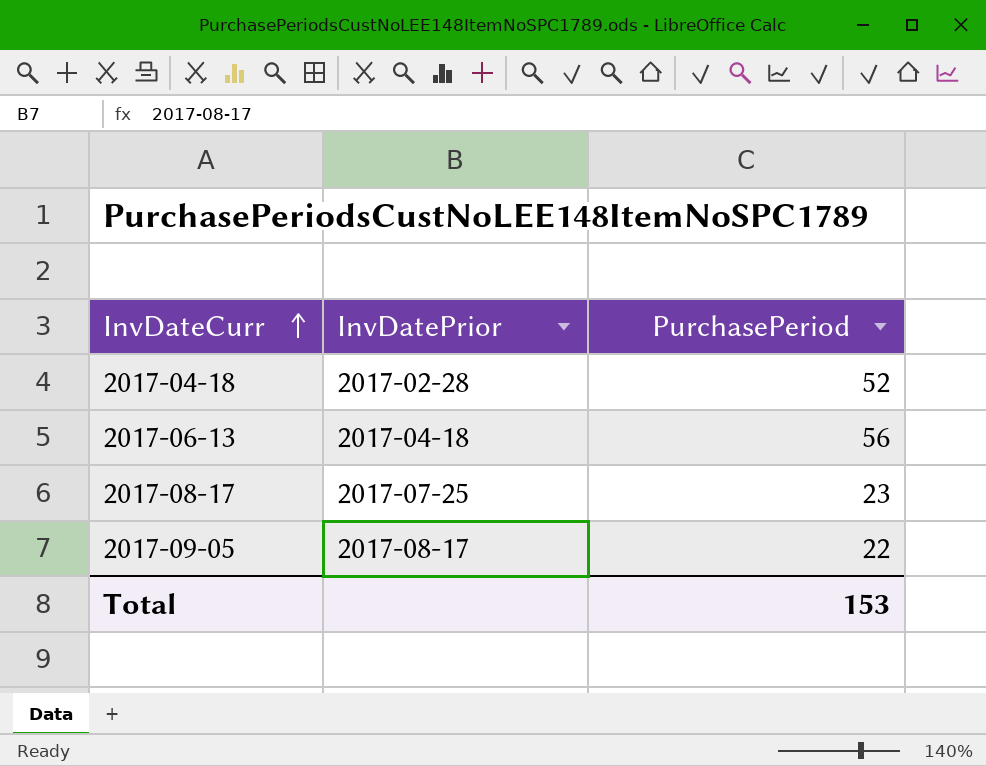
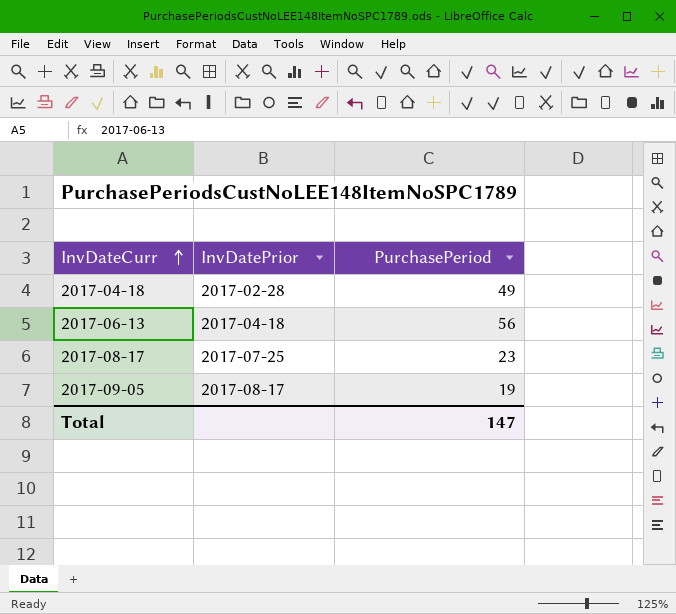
2017-04-18 | PurchasePeriod: 52 -> 49
2017-09-05 | PurchasePeriod: 22 -> 19
Total | PurchasePeriod: 153 -> 147

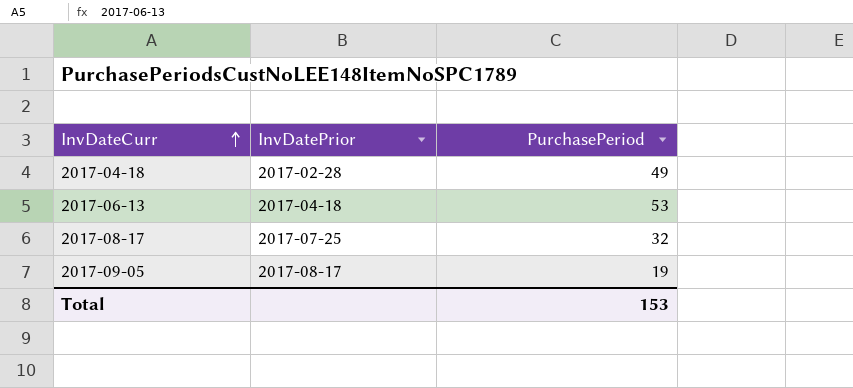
2017-06-13 | PurchasePeriod: 56 -> 53
2017-08-17 | PurchasePeriod: 23 -> 32
Total | PurchasePeriod: 147 -> 153

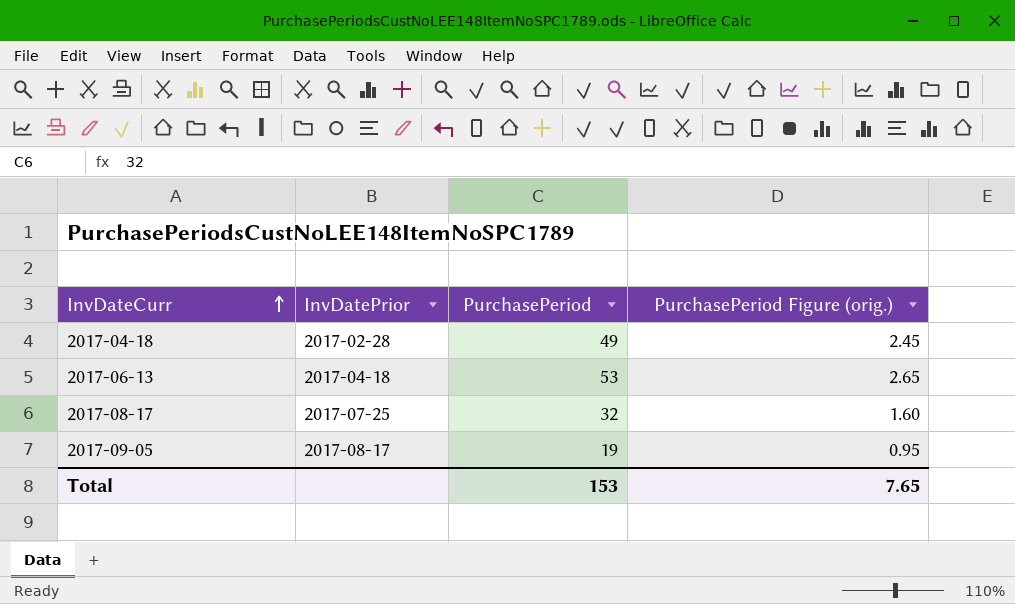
column PurchasePeriod Figure (orig.) | formula: none -> [PurchasePeriod] * 0.05

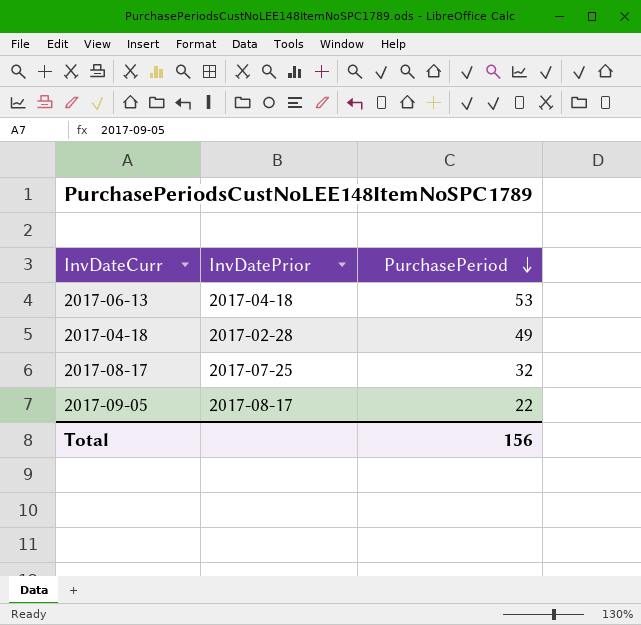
row order: InvDateCurr ascending -> PurchasePeriod descending
column PurchasePeriod Figure (orig.) | formula: [PurchasePeriod] * 0.05 -> none
2017-09-05 | PurchasePeriod: 19 -> 22
Total | PurchasePeriod: 153 -> 156

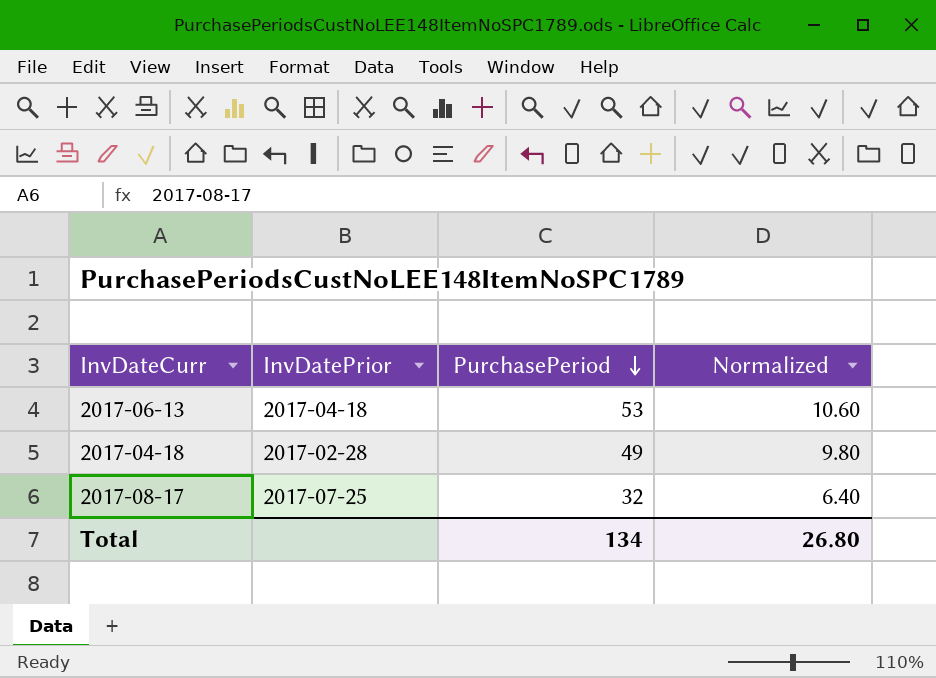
column Normalized | formula: none -> [PurchasePeriod] * 0.2
row 2017-09-05: 2017-08-17 | 22 -> none
Total | PurchasePeriod: 156 -> 134

